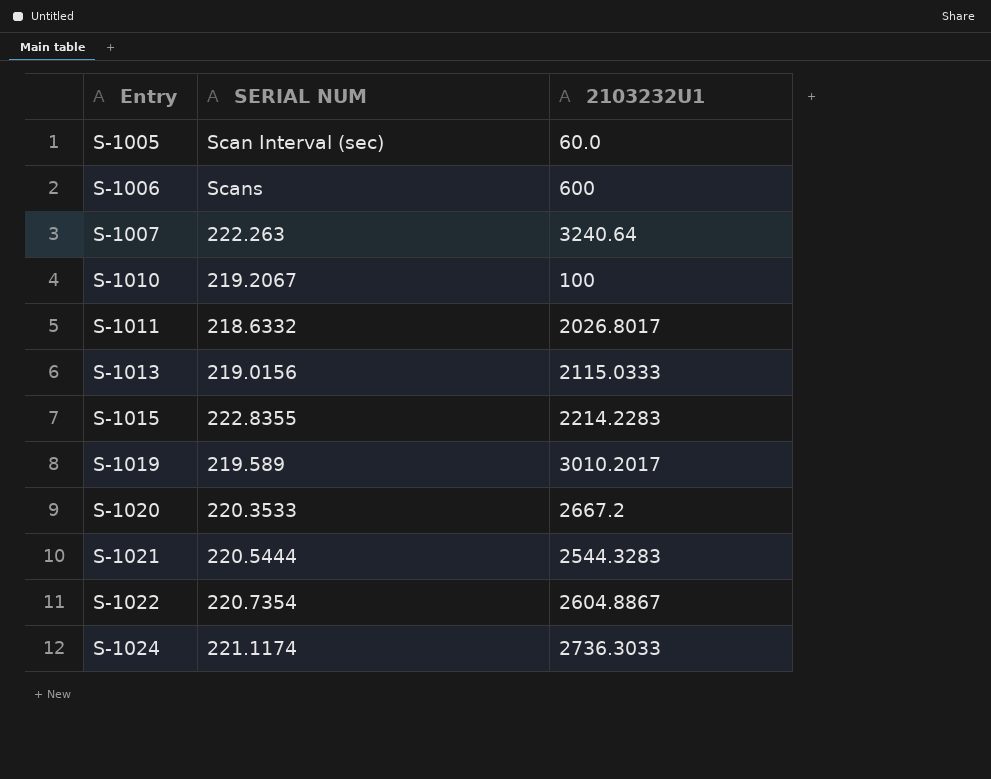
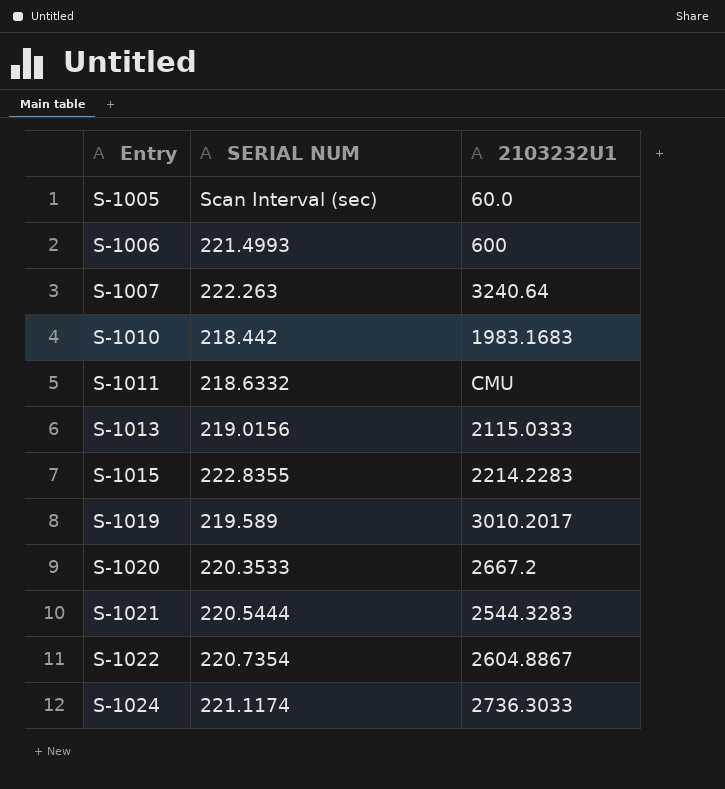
S-1006 | SERIAL NUM: Scans -> 221.4993
S-1010 | SERIAL NUM: 219.2067 -> 218.442
S-1010 | 2103232U1: 100 -> 1983.1683
S-1011 | 2103232U1: 2026.8017 -> CMU

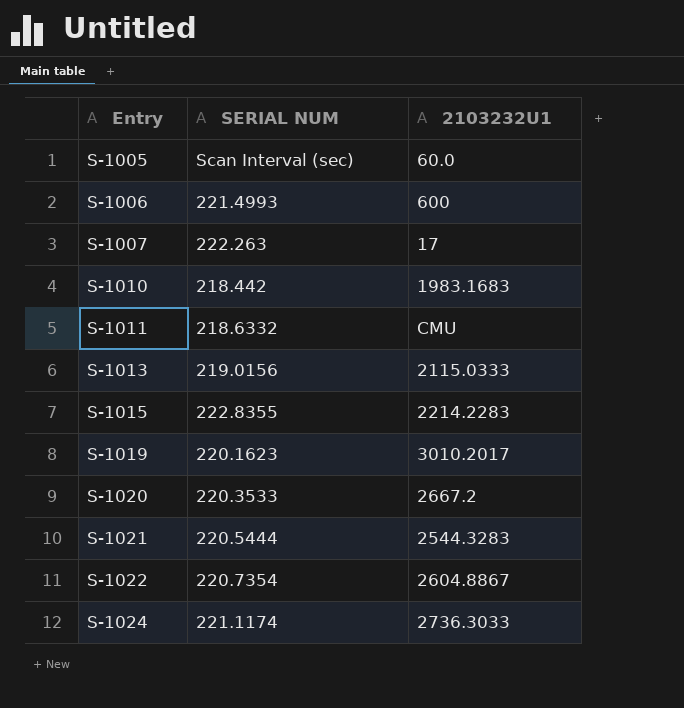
S-1007 | 2103232U1: 3240.64 -> 17
S-1019 | SERIAL NUM: 219.589 -> 220.1623

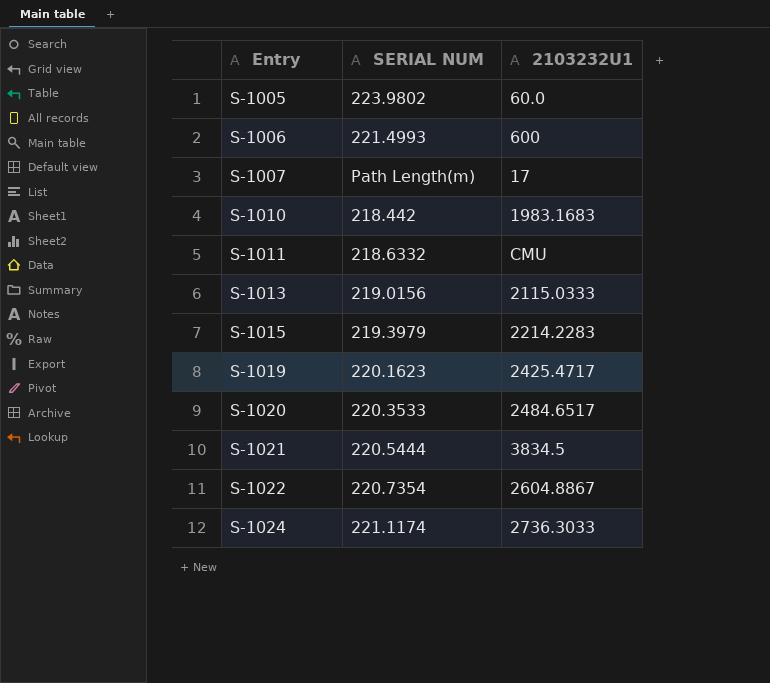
S-1005 | SERIAL NUM: Scan Interval (sec) -> 223.9802
S-1007 | SERIAL NUM: 222.263 -> Path Length(m)
S-1015 | SERIAL NUM: 222.8355 -> 219.3979
S-1019 | 2103232U1: 3010.2017 -> 2425.4717
S-1020 | 2103232U1: 2667.2 -> 2484.6517
S-1021 | 2103232U1: 2544.3283 -> 3834.5

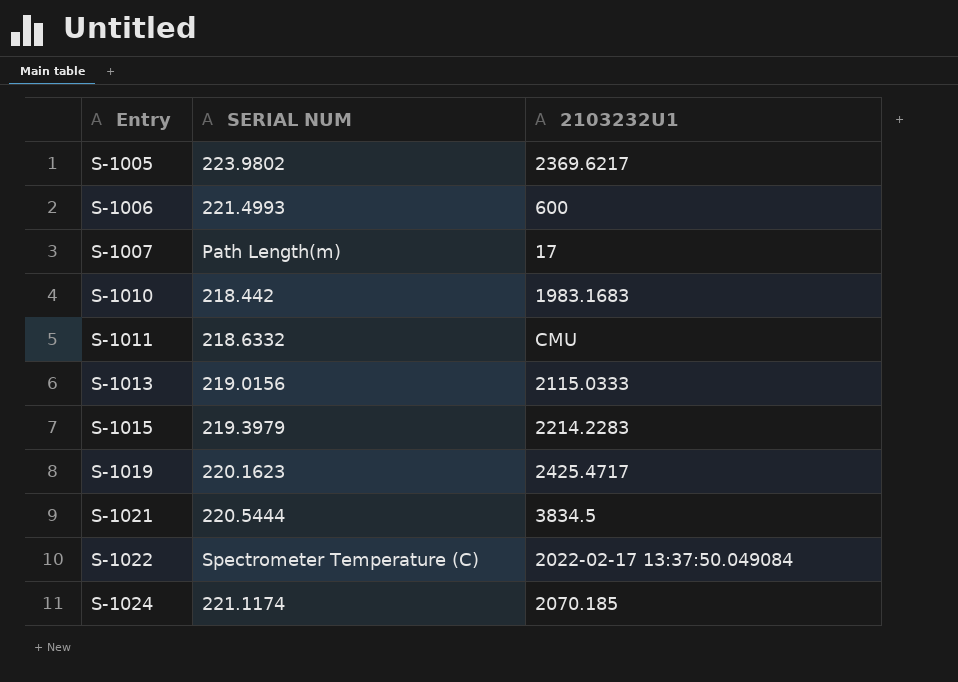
row S-1020: 220.3533 | 2484.6517 -> none
S-1005 | 2103232U1: 60.0 -> 2369.6217
S-1022 | SERIAL NUM: 220.7354 -> Spectrometer Temperature (C)
S-1022 | 2103232U1: 2604.8867 -> 2022-02-17 13:37:50.049084
S-1024 | 2103232U1: 2736.3033 -> 2070.185

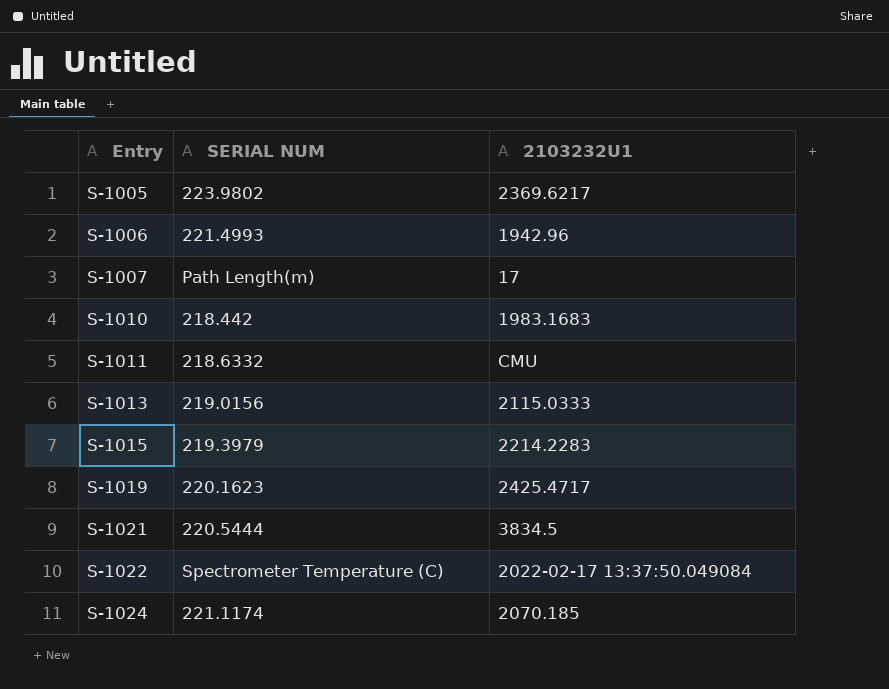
S-1006 | 2103232U1: 600 -> 1942.96

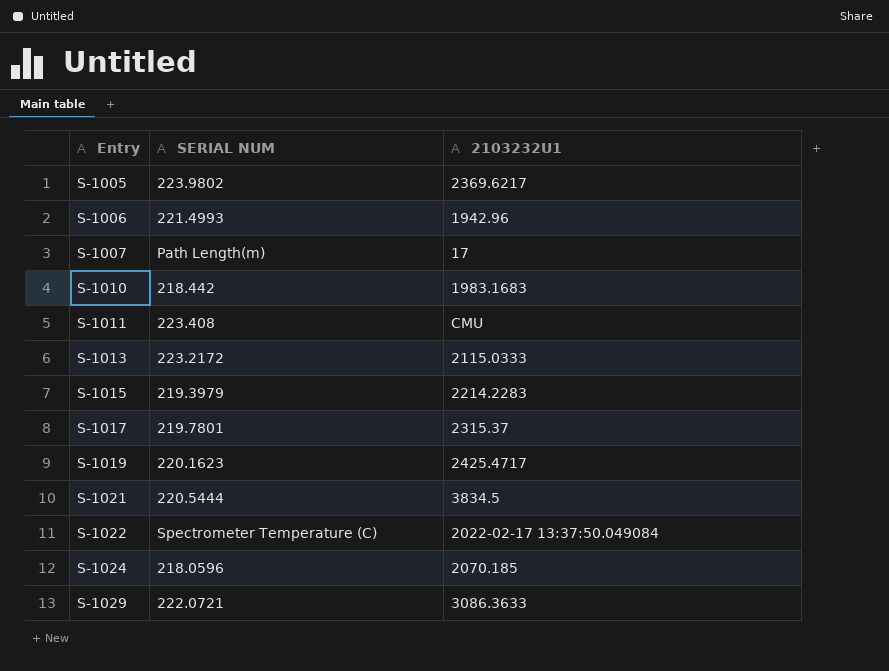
S-1011 | SERIAL NUM: 218.6332 -> 223.408
S-1013 | SERIAL NUM: 219.0156 -> 223.2172
row S-1017: none -> 219.7801 | 2315.37
S-1024 | SERIAL NUM: 221.1174 -> 218.0596
row S-1029: none -> 222.0721 | 3086.3633

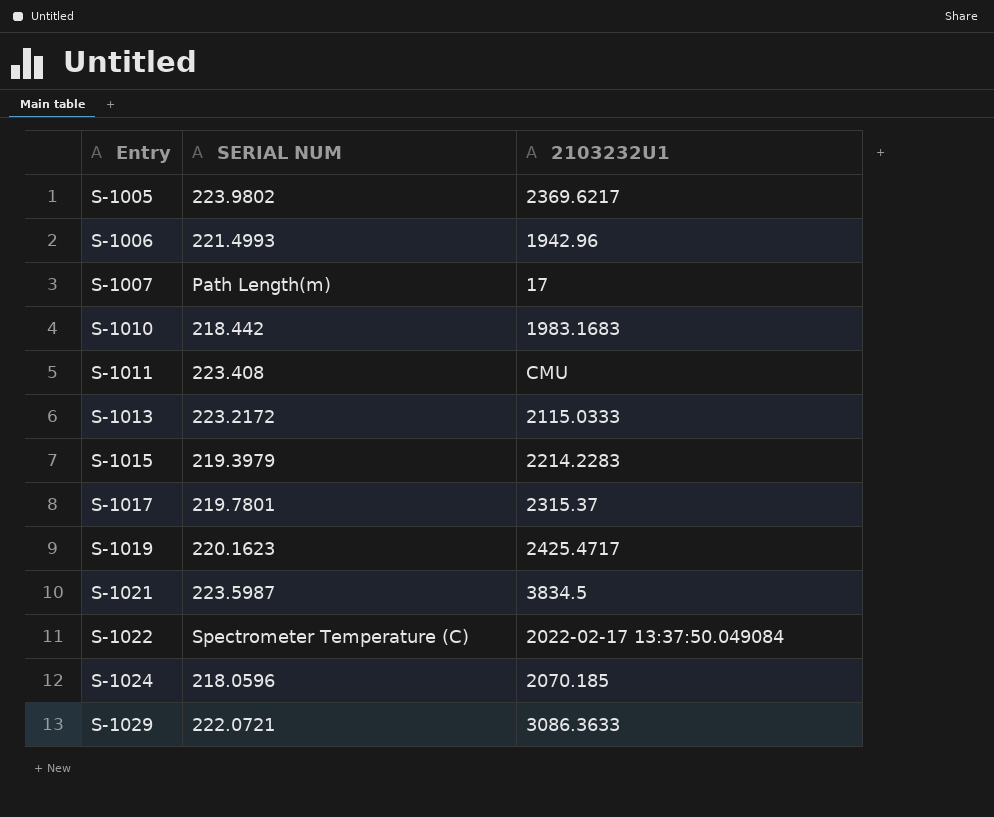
S-1021 | SERIAL NUM: 220.5444 -> 223.5987

